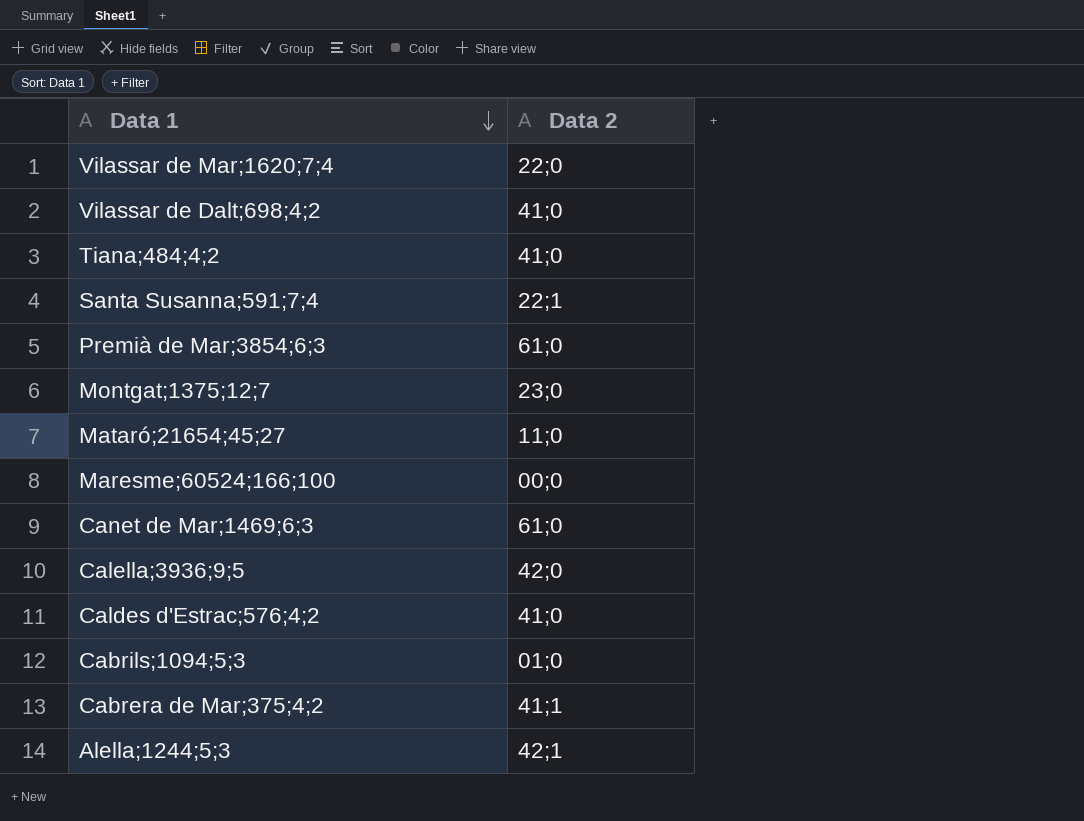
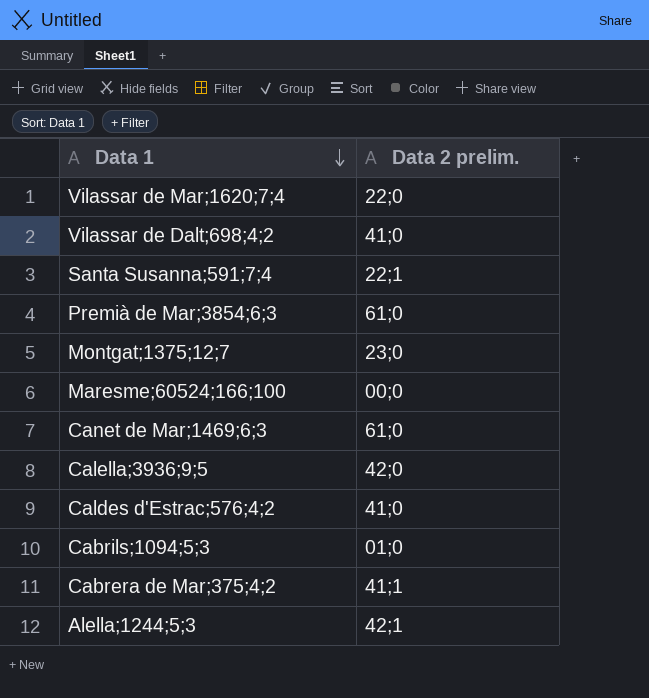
column name: Data 2 -> Data 2 prelim.
row Tiana;484;4;2: 41;0 -> none
row Mataró;21654;45;27: 11;0 -> none

